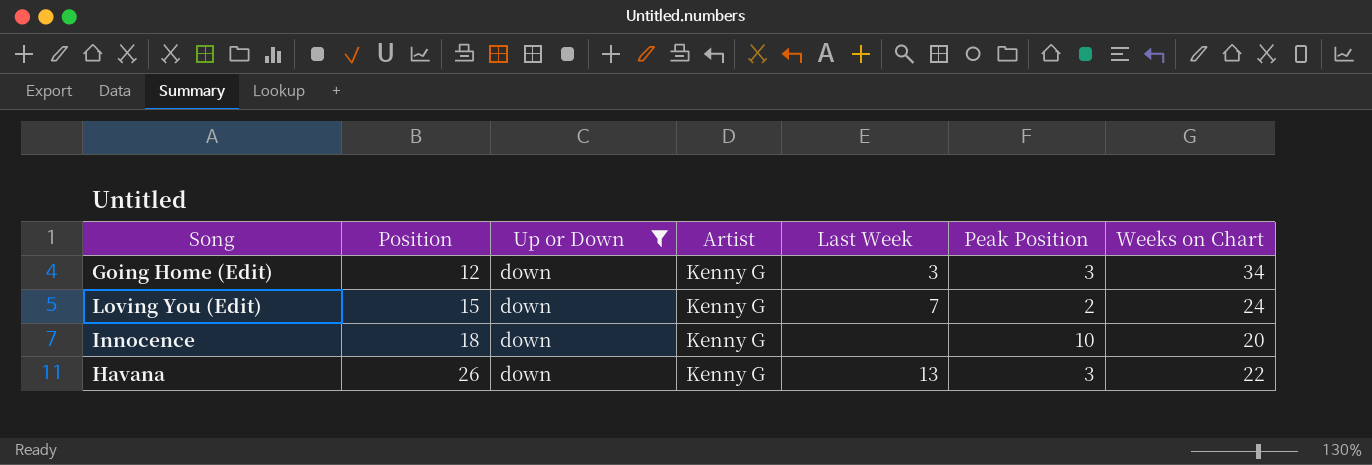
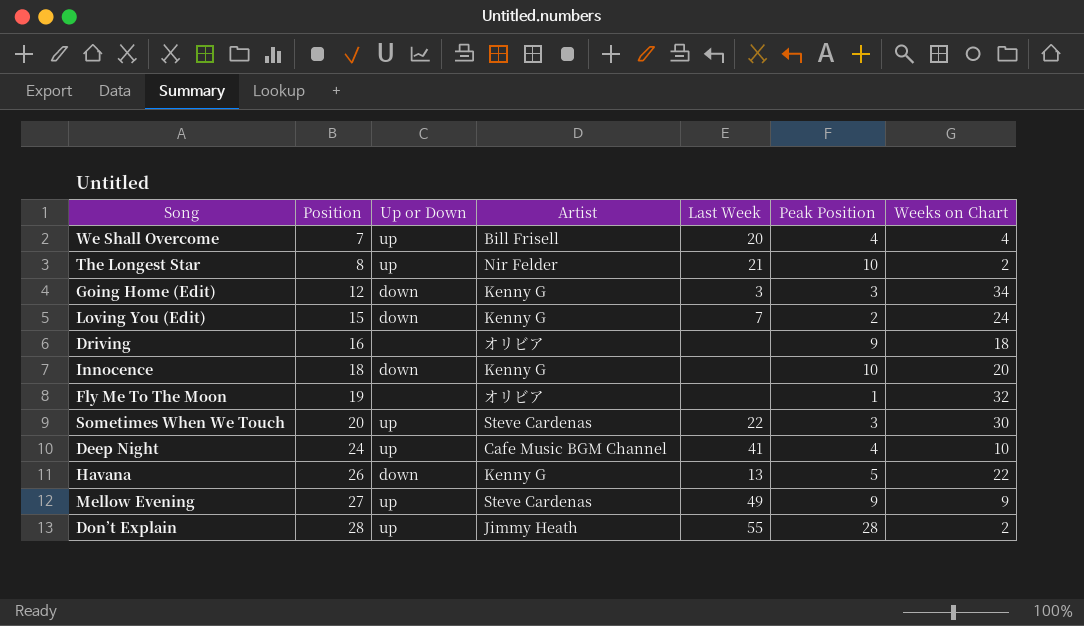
filter: Up or Down = down -> none
Havana | Peak Position: 3 -> 5

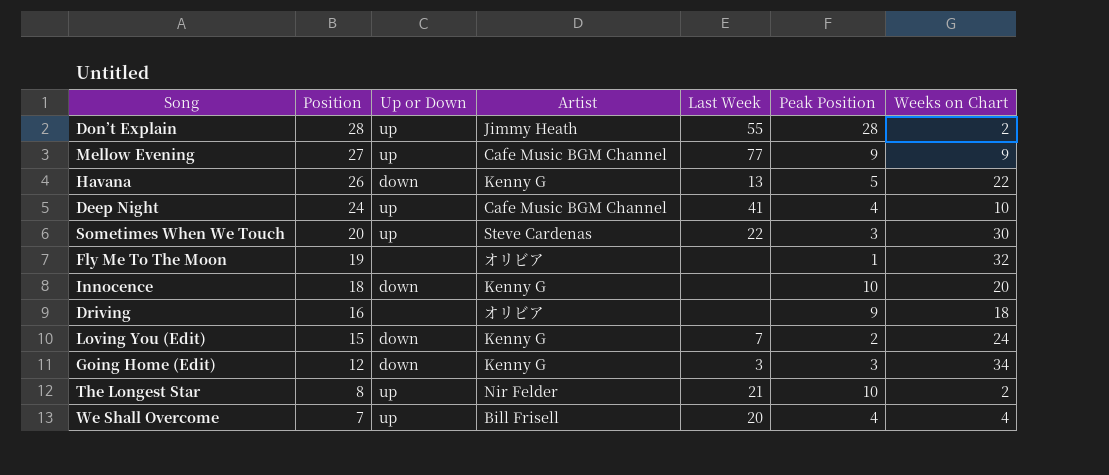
row order: Position ascending -> Position descending
Mellow Evening | Artist: Steve Cardenas -> Cafe Music BGM Channel
Mellow Evening | Last Week: 49 -> 77

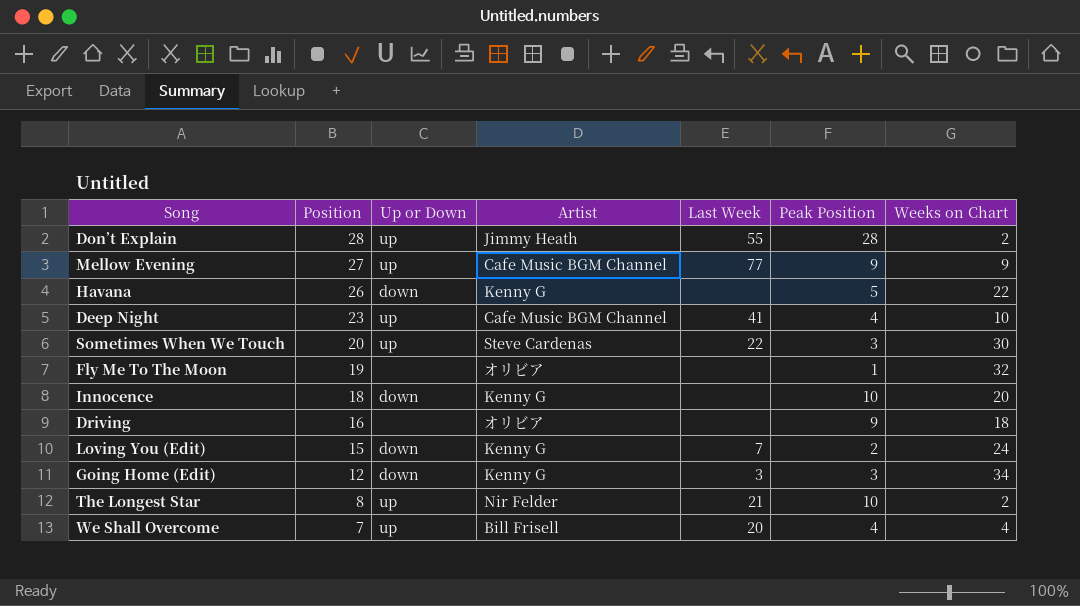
Havana | Last Week: 13 -> none
Deep Night | Position: 24 -> 23

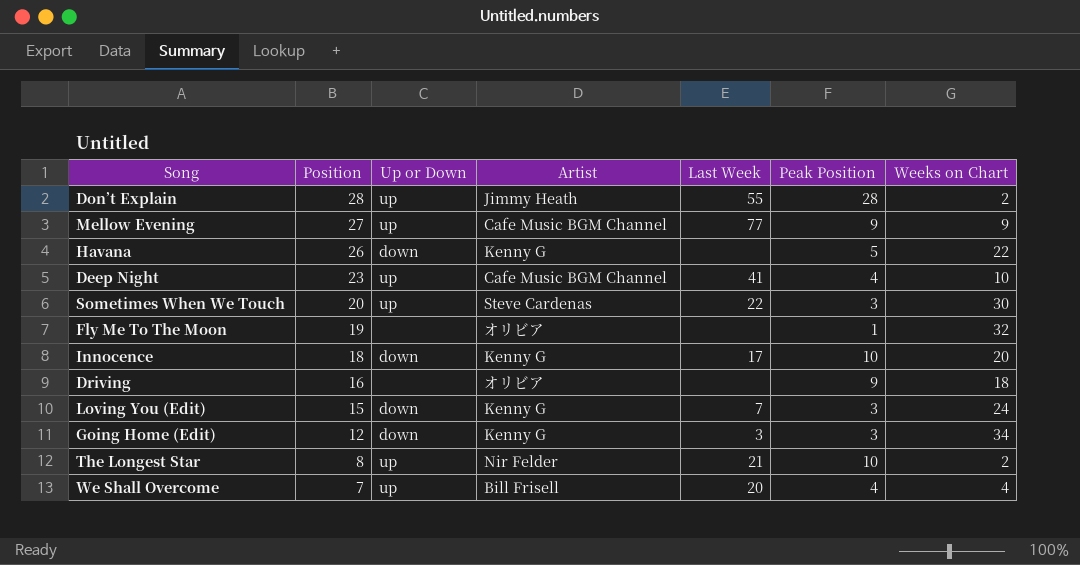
Innocence | Last Week: none -> 17
Loving You (Edit) | Peak Position: 2 -> 3

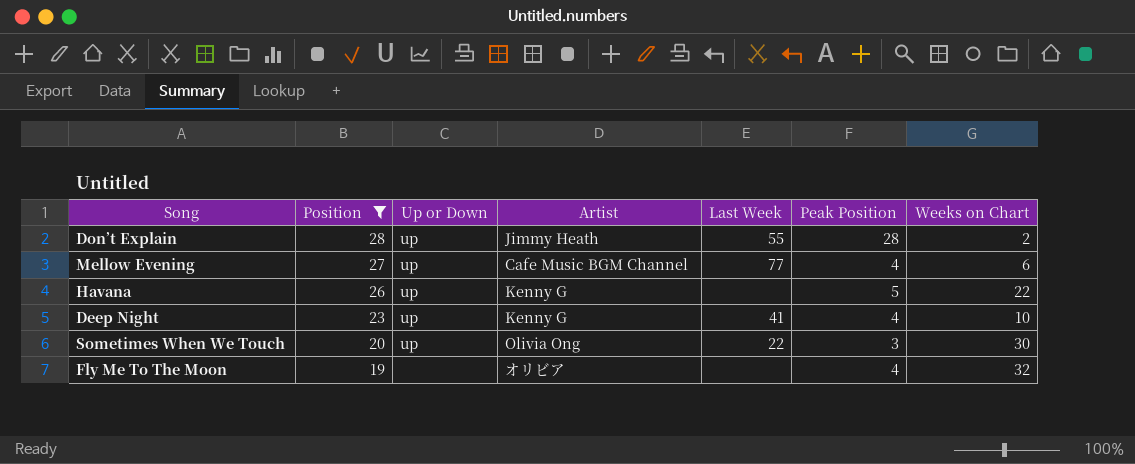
filter: none -> Position >= 19
Mellow Evening | Peak Position: 9 -> 4
Mellow Evening | Weeks on Chart: 9 -> 6
Havana | Up or Down: down -> up
Deep Night | Artist: Cafe Music BGM Channel -> Kenny G
Sometimes When We Touch | Artist: Steve Cardenas -> Olivia Ong
Fly Me To The Moon | Peak Position: 1 -> 4

